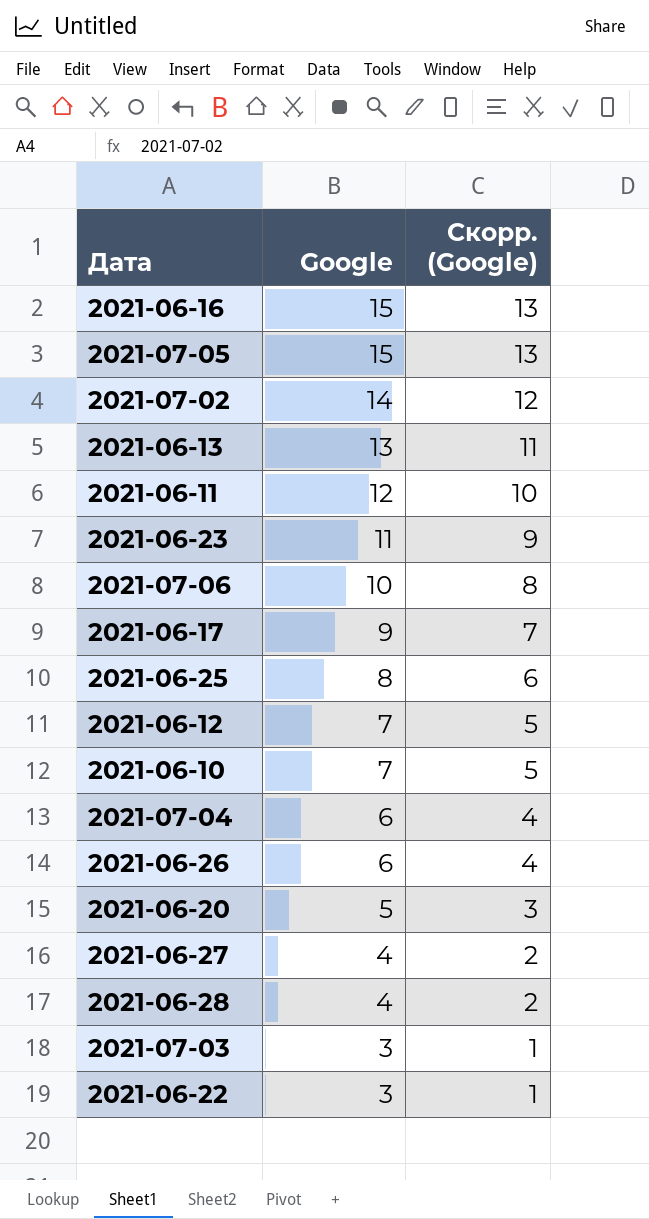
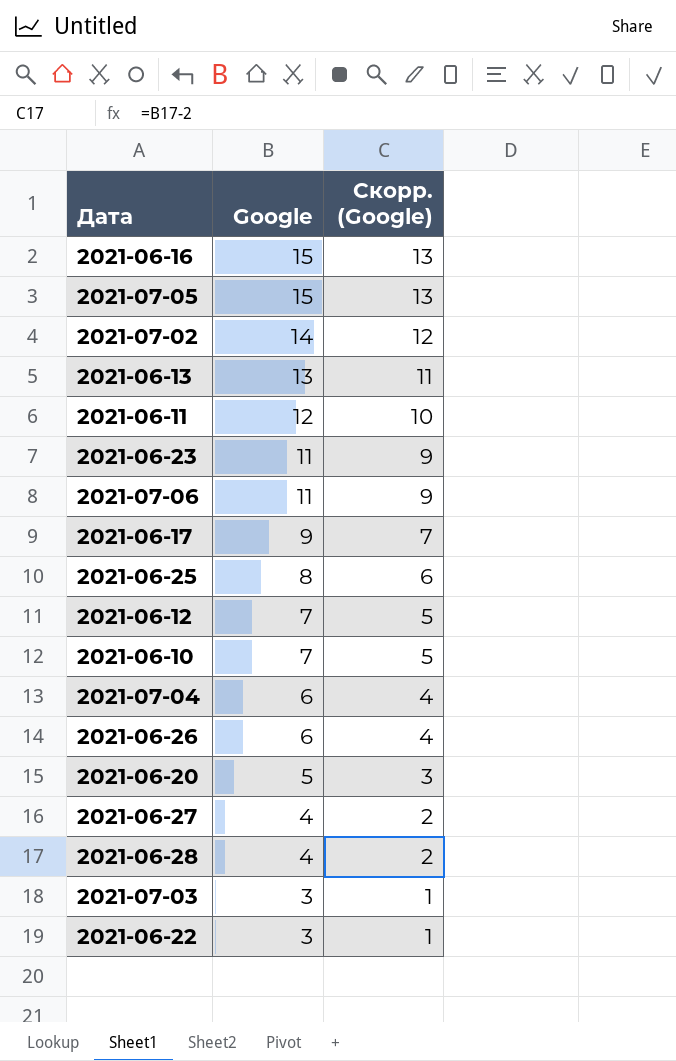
2021-07-06 | Google: 10 -> 11
2021-07-06 | Скорр. (Google): 8 -> 9

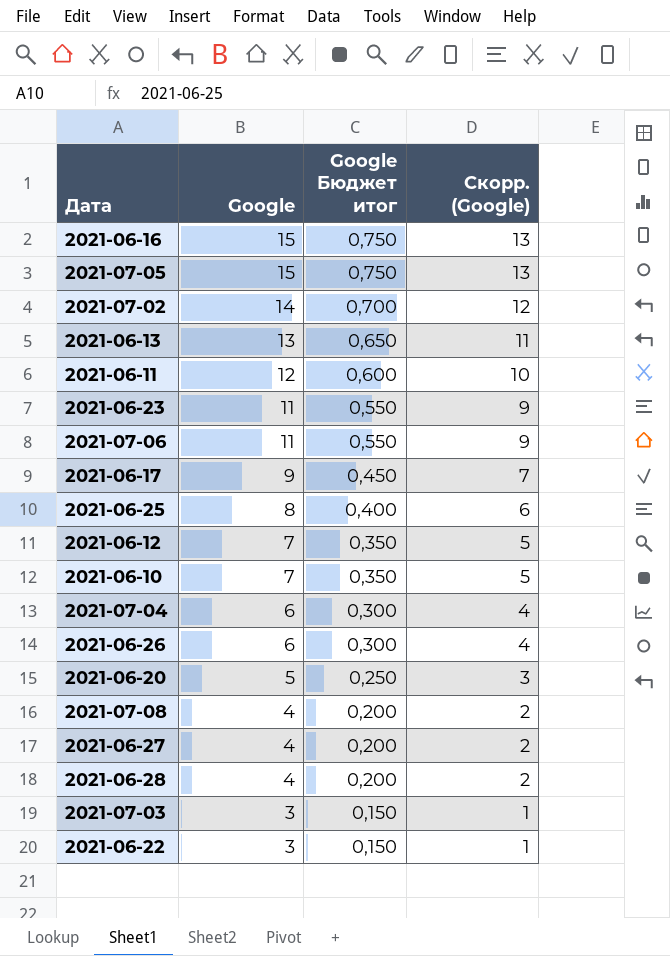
column Google Бюджет итог | formula: none -> [Google] * 0,05
row 2021-07-08: none -> 4 | 0,200 | 2

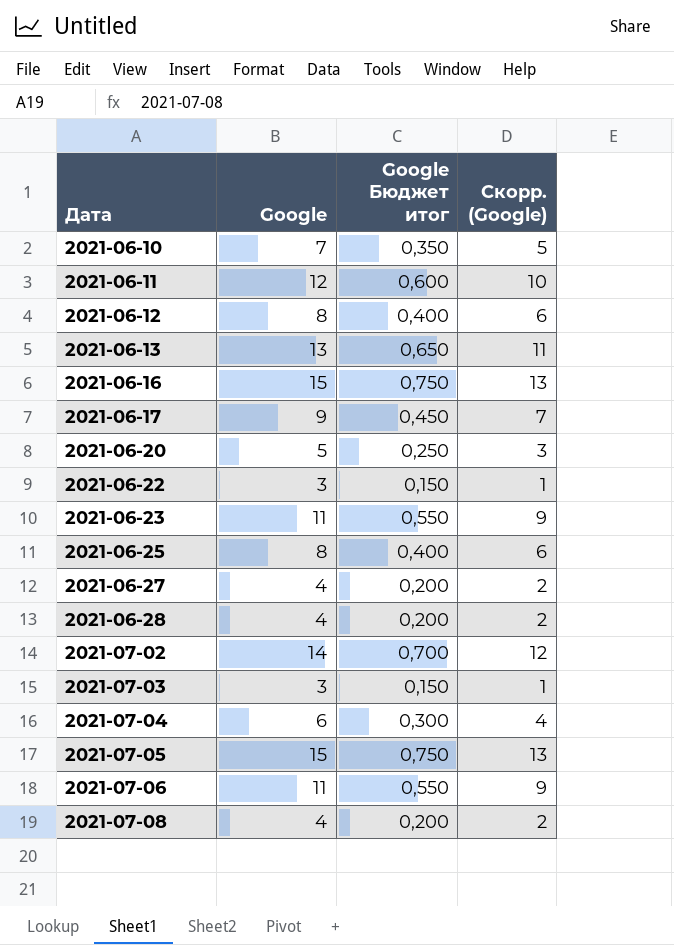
row order: Google descending -> Дата ascending
row 2021-06-26: 6 | 0,300 | 4 -> none
2021-06-12 | Google: 7 -> 8
2021-06-12 | Google Бюджет итог: 0,350 -> 0,400
2021-06-12 | Скорр. (Google): 5 -> 6

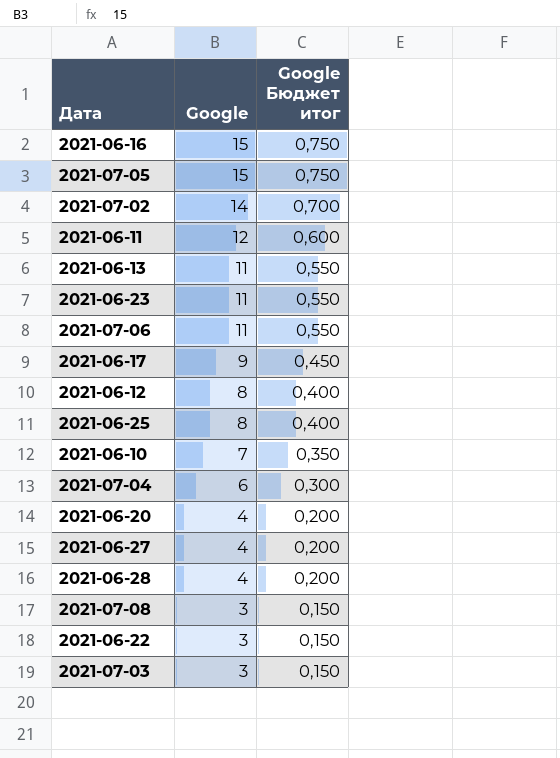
row order: Дата ascending -> Google descending
column Скорр. (Google) | formula: [Google] - 2 -> none
2021-06-13 | Google: 13 -> 11
2021-06-13 | Google Бюджет итог: 0,650 -> 0,550
2021-06-20 | Google: 5 -> 4
2021-06-20 | Google Бюджет итог: 0,250 -> 0,200
2021-07-08 | Google: 4 -> 3
2021-07-08 | Google Бюджет итог: 0,200 -> 0,150

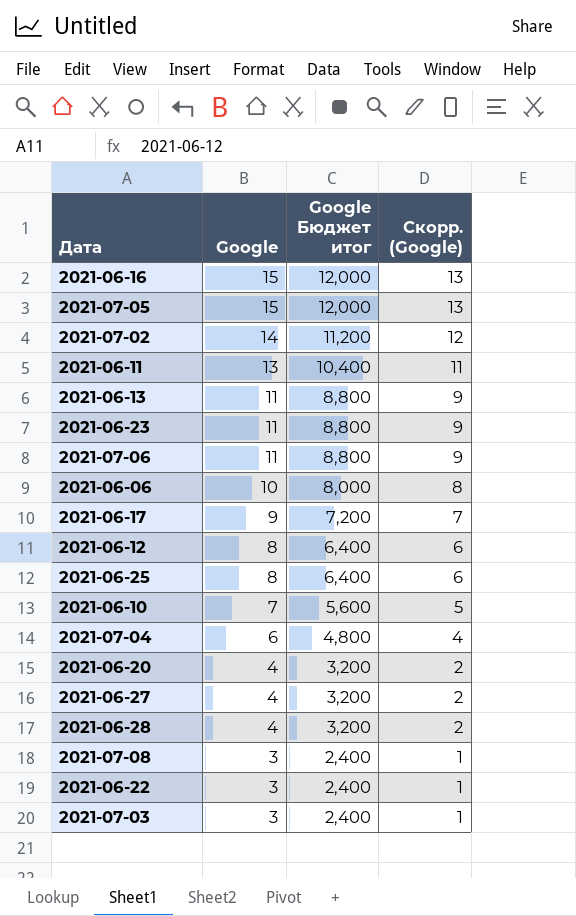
column Google Бюджет итог | formula: [Google] * 0,05 -> [Google] * 0,8
column Скорр. (Google) | formula: none -> [Google] - 2
2021-06-11 | Google: 12 -> 13
row 2021-06-06: none -> 10 | 8,000 | 8

